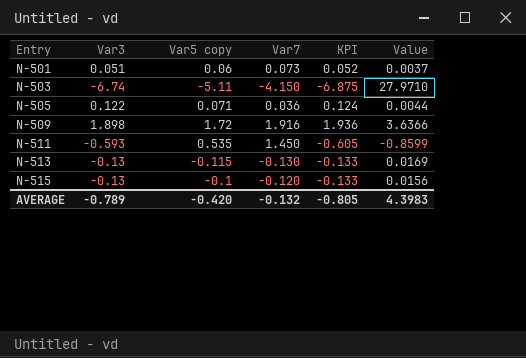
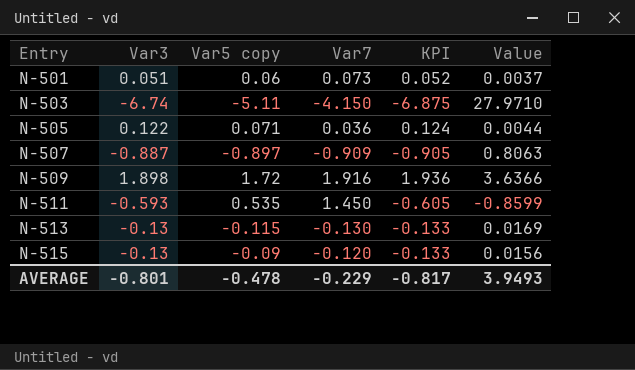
row N-507: none -> -0.887 | -0.897 | -0.909 | -0.905 | 0.8063
N-515 | Var5 copy: -0.1 -> -0.09
AVERAGE | Var3: -0.789 -> -0.801
AVERAGE | Var5 copy: -0.420 -> -0.478
AVERAGE | Var7: -0.132 -> -0.229
AVERAGE | KPI: -0.805 -> -0.817
AVERAGE | Value: 4.3983 -> 3.9493

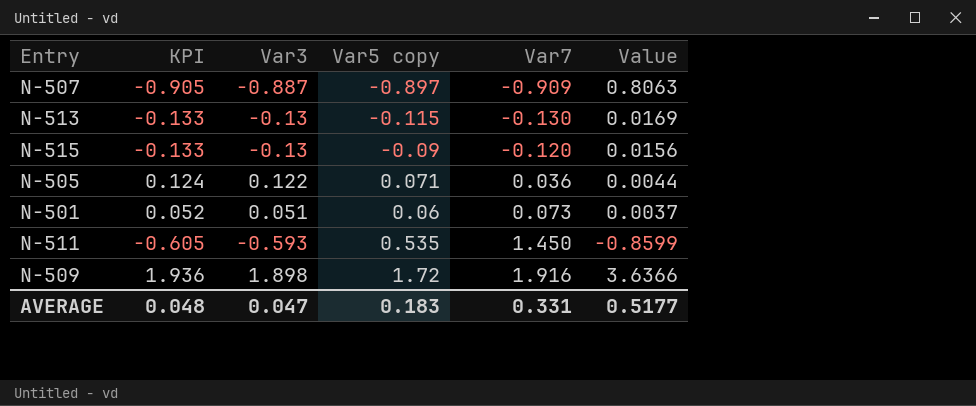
row order: Entry ascending -> Var7 ascending
column KPI | position: 5 -> 2
row N-503: -6.74 | -5.11 | -4.150 | -6.875 | 27.9710 -> none
AVERAGE | KPI: -0.817 -> 0.048
AVERAGE | Var3: -0.801 -> 0.047
AVERAGE | Var5 copy: -0.478 -> 0.183
AVERAGE | Var7: -0.229 -> 0.331
AVERAGE | Value: 3.9493 -> 0.5177

